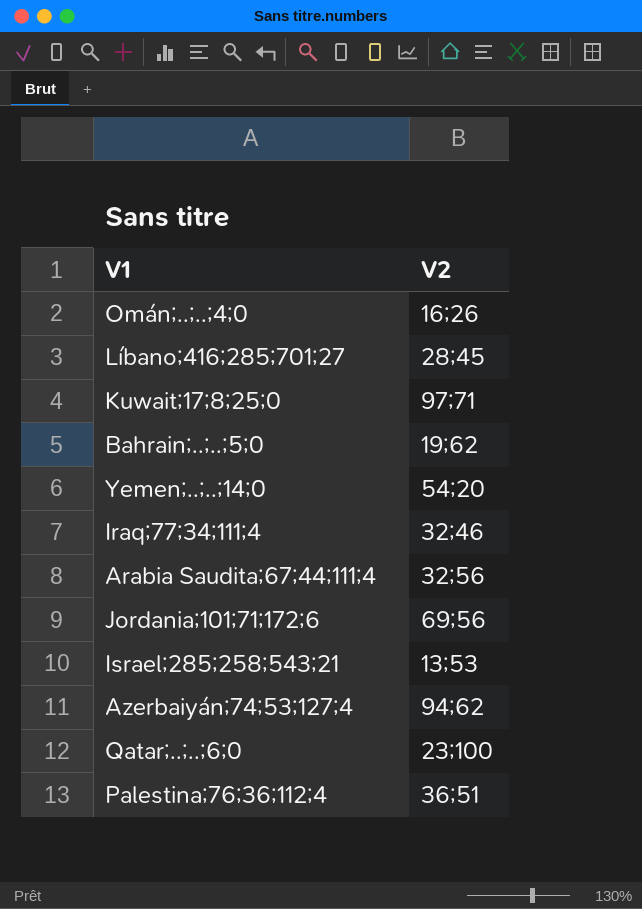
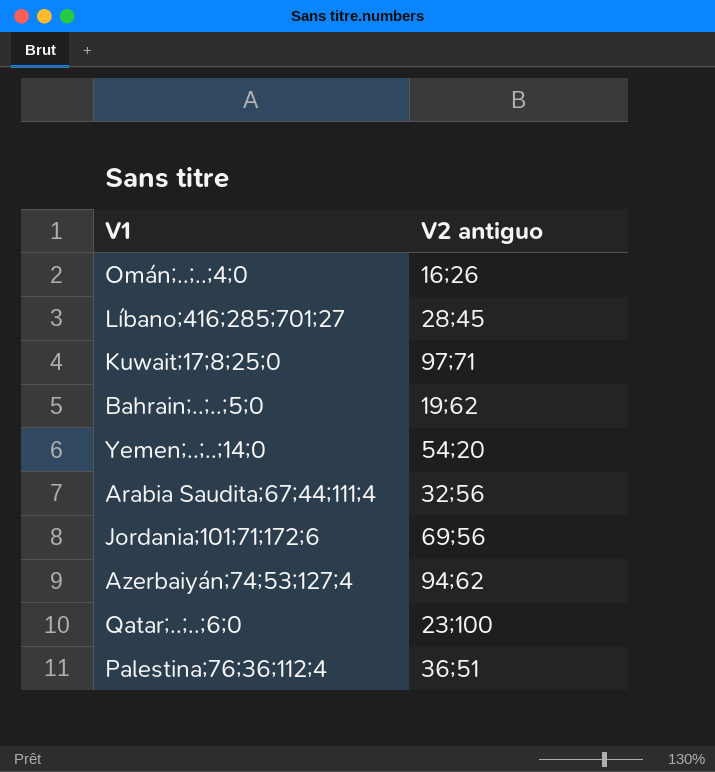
column name: V2 -> V2 antiguo
row Iraq;77;34;111;4: 32;46 -> none
row Israel;285;258;543;21: 13;53 -> none

